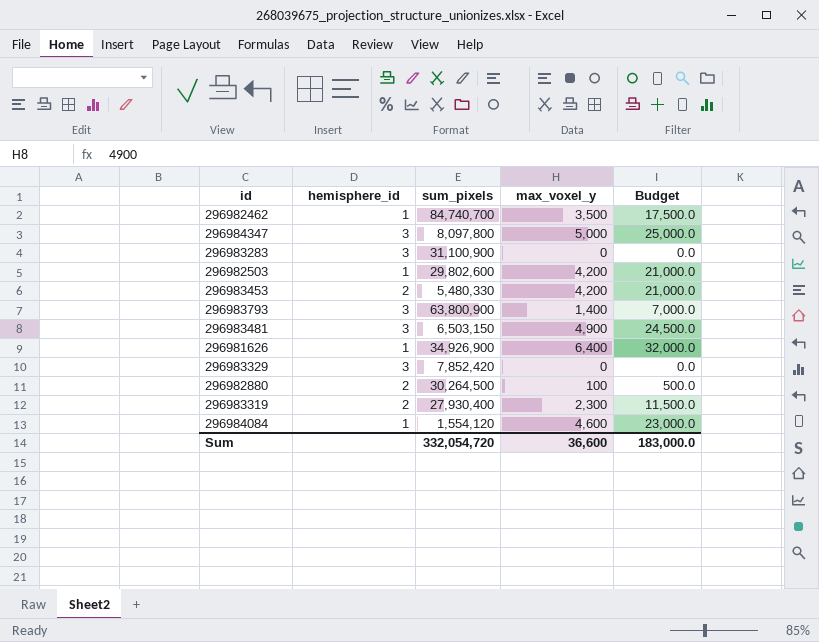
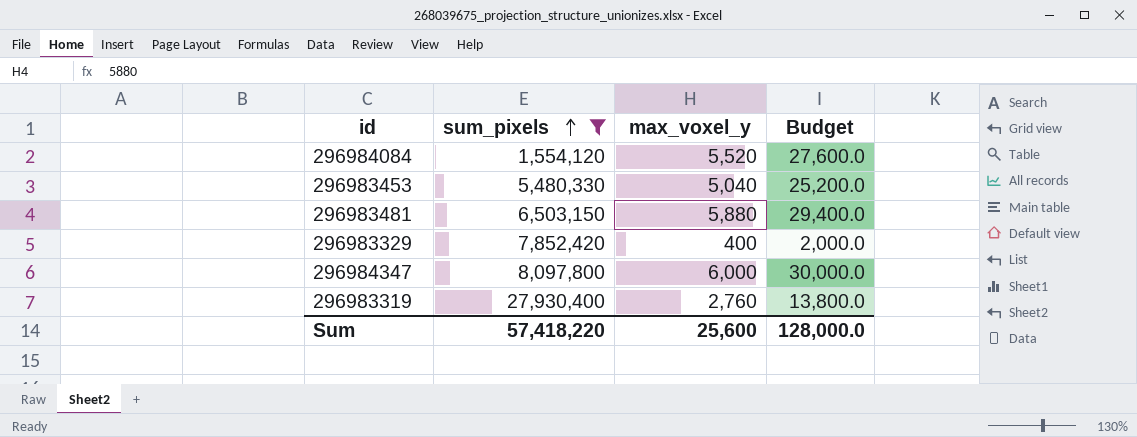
filter: none -> sum_pixels <= 27,930,400
row order: none -> sum_pixels ascending
column hemisphere_id | position: 2 -> none
296984084 | max_voxel_y: 4,600 -> 5,520
296984084 | Budget: 23,000.0 -> 27,600.0
296983453 | max_voxel_y: 4,200 -> 5,040
296983453 | Budget: 21,000.0 -> 25,200.0
296983481 | max_voxel_y: 4,900 -> 5,880
296983481 | Budget: 24,500.0 -> 29,400.0
296983329 | max_voxel_y: 0 -> 400
296983329 | Budget: 0.0 -> 2,000.0
296984347 | max_voxel_y: 5,000 -> 6,000
296984347 | Budget: 25,000.0 -> 30,000.0
296983319 | max_voxel_y: 2,300 -> 2,760
296983319 | Budget: 11,500.0 -> 13,800.0
Sum | sum_pixels: 332,054,720 -> 57,418,220
Sum | max_voxel_y: 36,600 -> 25,600
Sum | Budget: 183,000.0 -> 128,000.0

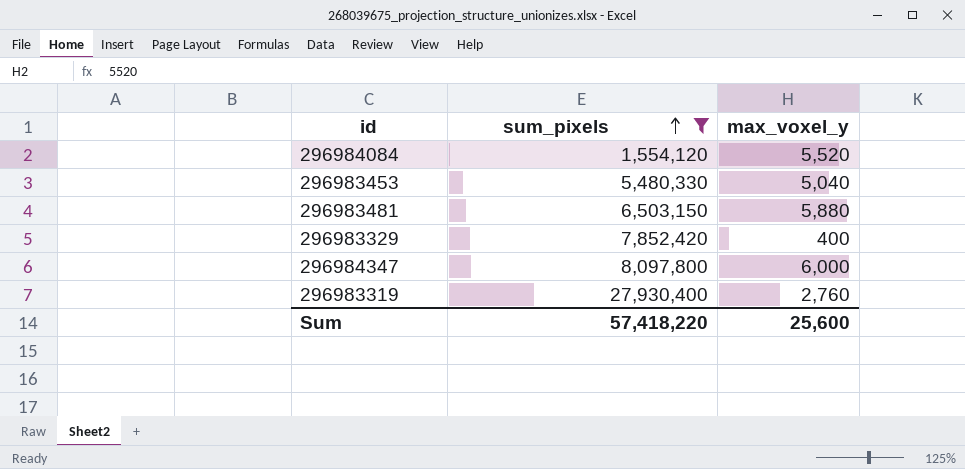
column Budget | formula: [max_voxel_y] * 5 -> none

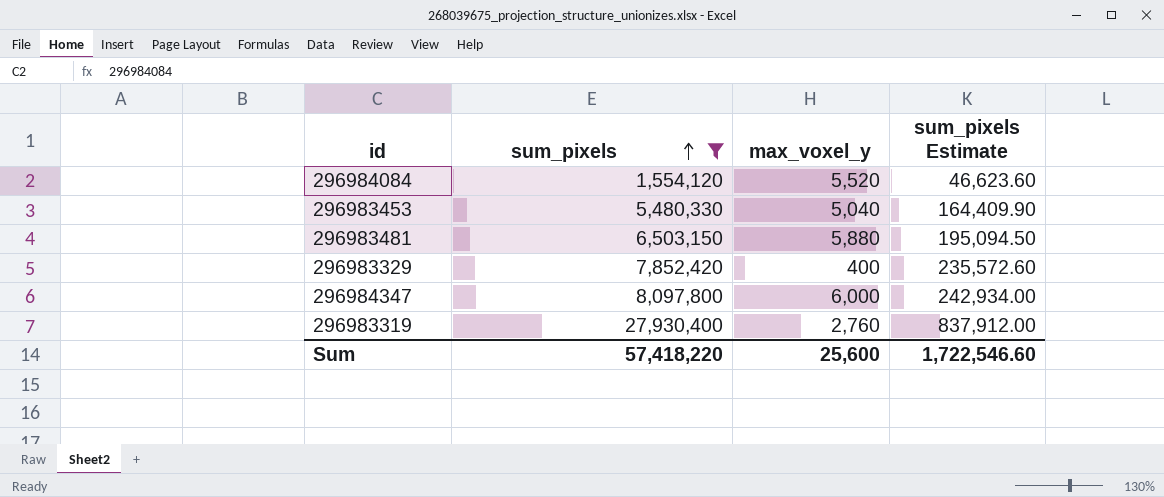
column sum_pixels Estimate | formula: none -> [sum_pixels] * 0.03

